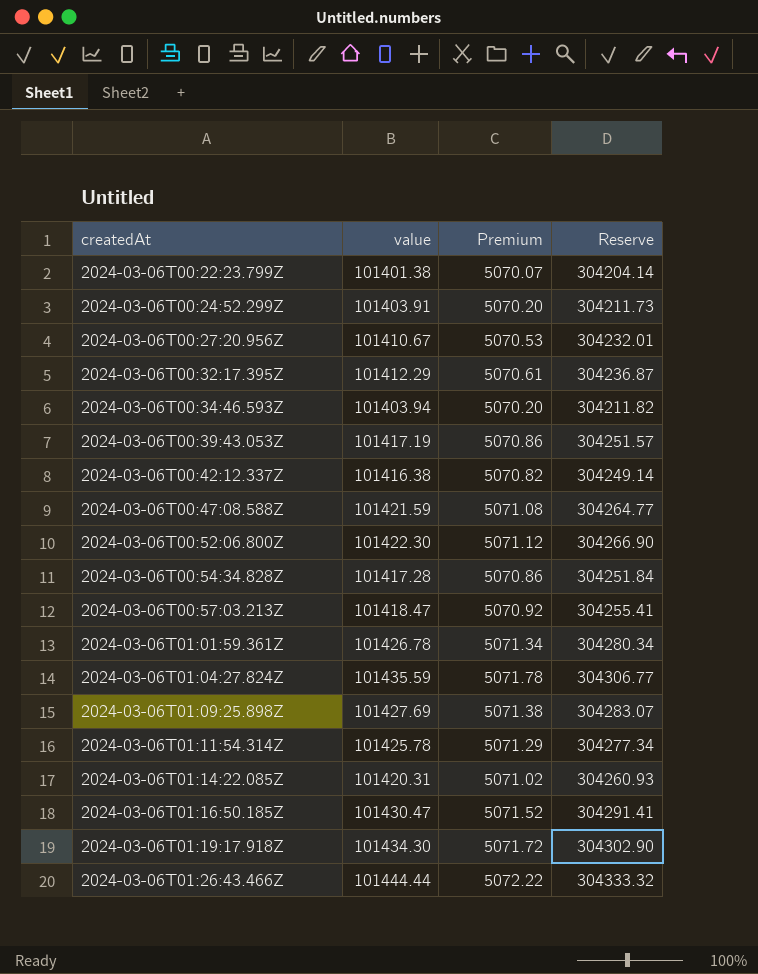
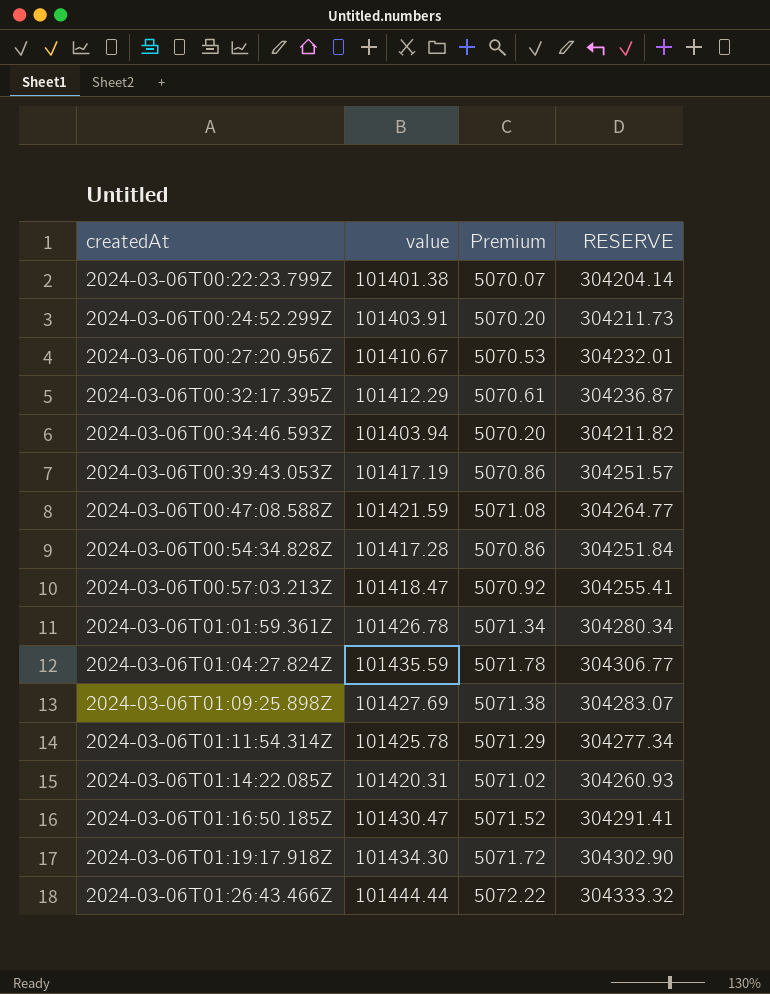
column name: Reserve -> RESERVE
row 2024-03-06T00:42:12.337Z: 101416.38 | 5070.82 | 304249.14 -> none
row 2024-03-06T00:52:06.800Z: 101422.30 | 5071.12 | 304266.90 -> none

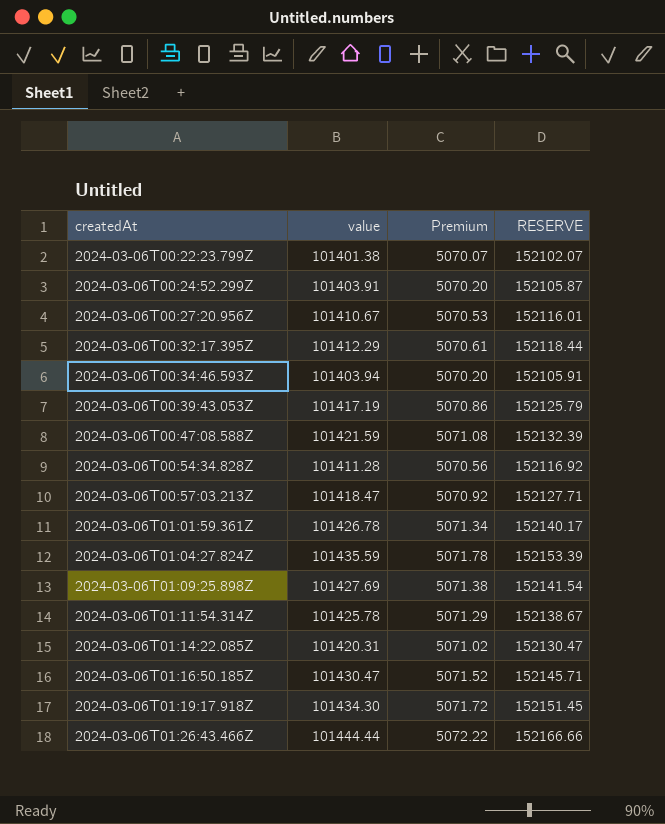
column RESERVE | formula: [value] * 3 -> [value] * 1.5
2024-03-06T00:54:34.828Z | value: 101417.28 -> 101411.28
2024-03-06T00:54:34.828Z | Premium: 5070.86 -> 5070.56

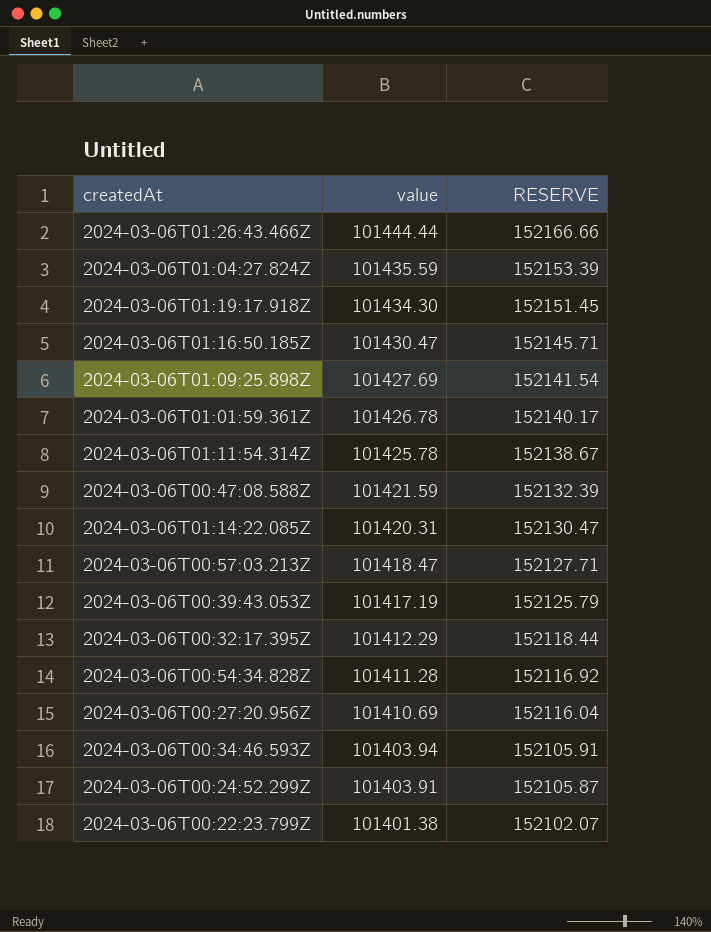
row order: createdAt ascending -> value descending
column Premium | formula: [value] * 0.05 -> none
2024-03-06T00:27:20.956Z | value: 101410.67 -> 101410.69
2024-03-06T00:27:20.956Z | RESERVE: 152116.01 -> 152116.04

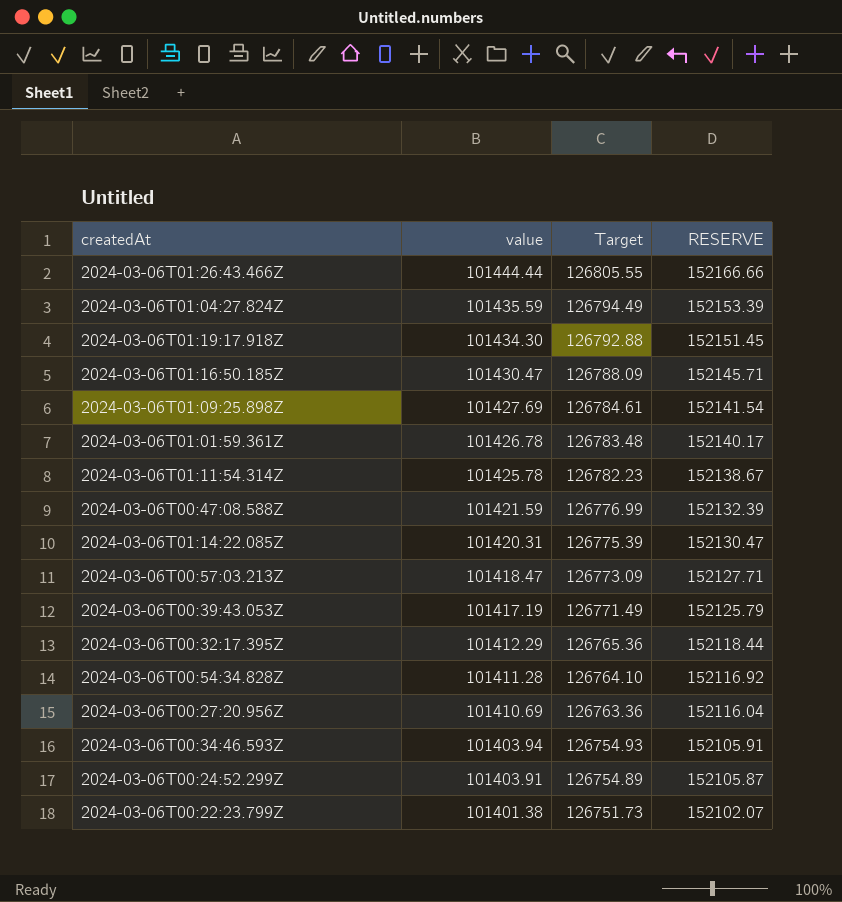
column Target | formula: none -> [value] * 1.25

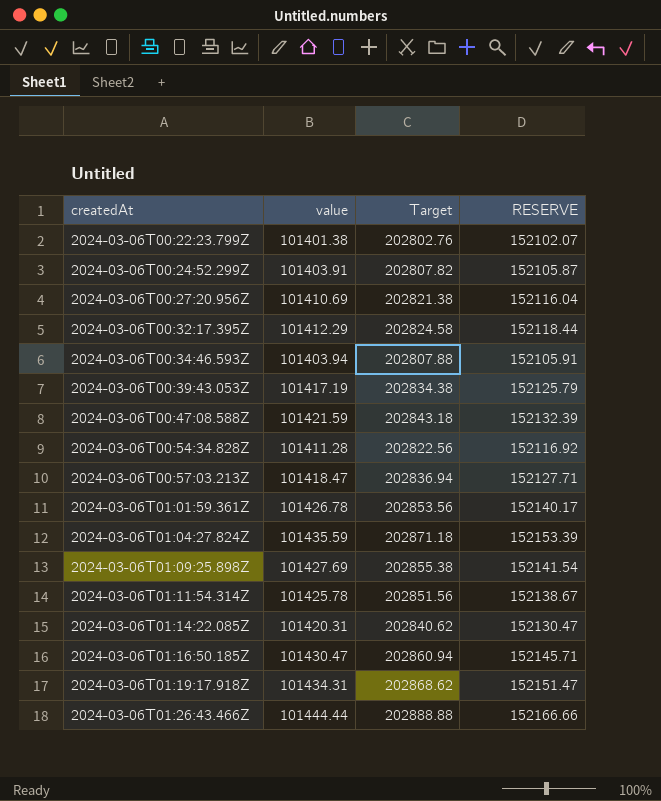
row order: value descending -> createdAt ascending
column Target | formula: [value] * 1.25 -> [value] * 2
2024-03-06T01:19:17.918Z | value: 101434.30 -> 101434.31
2024-03-06T01:19:17.918Z | RESERVE: 152151.45 -> 152151.47

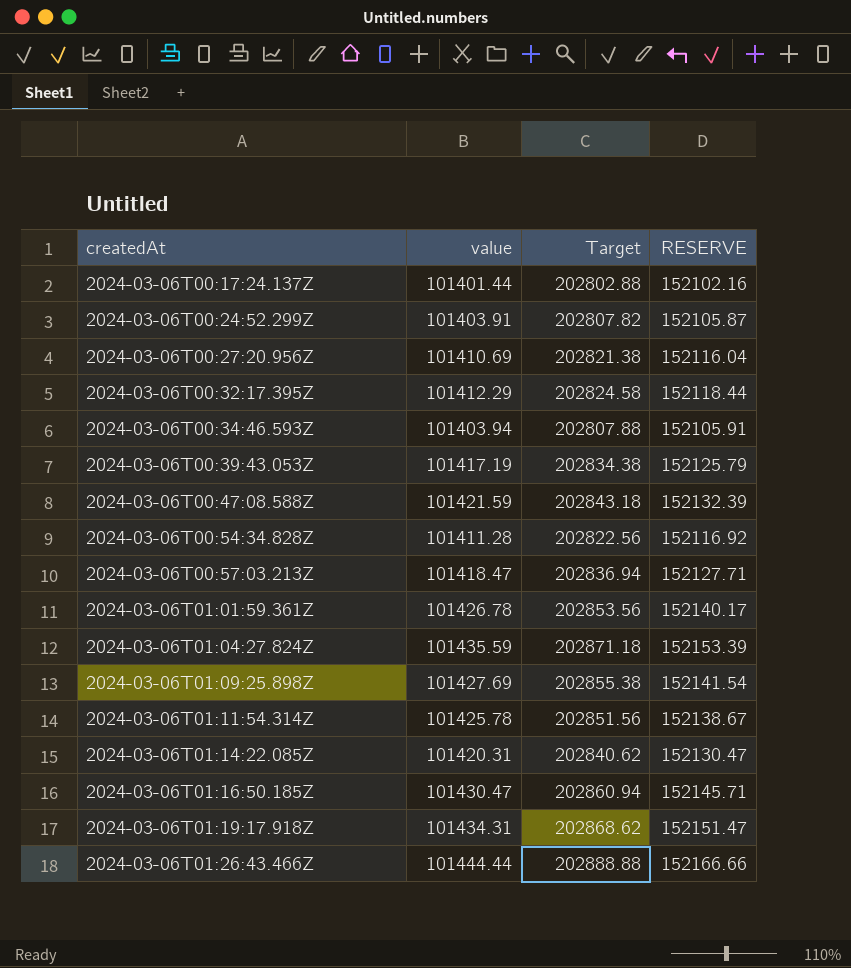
row 2024-03-06T00:22:23.799Z: 101401.38 | 202802.76 | 152102.07 -> none
row 2024-03-06T00:17:24.137Z: none -> 101401.44 | 202802.88 | 152102.16

